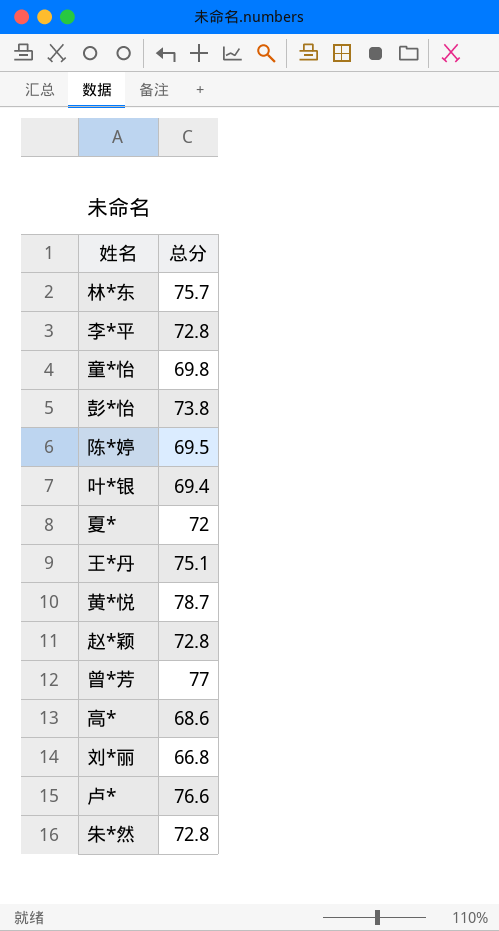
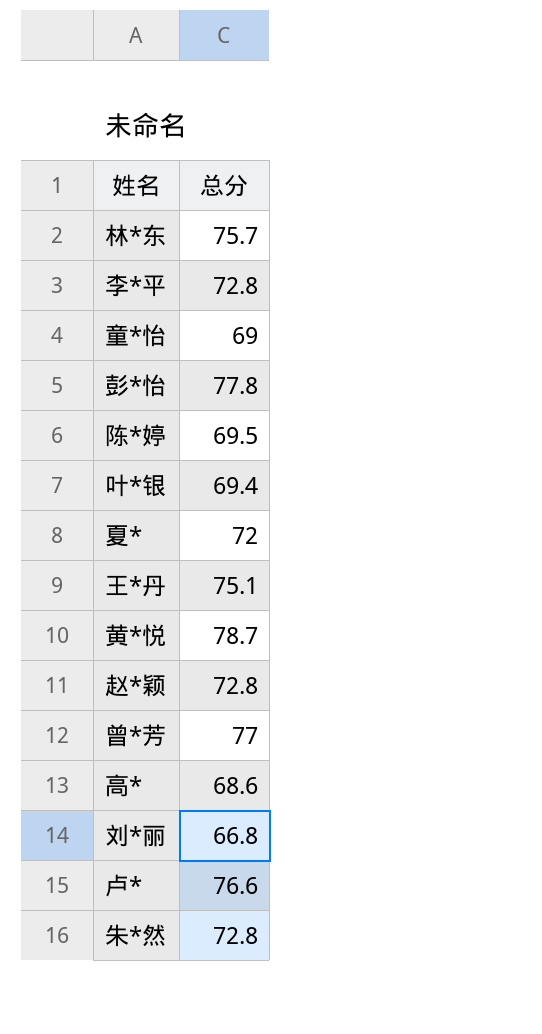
童*怡 | 总分: 69.8 -> 69
彭*怡 | 总分: 73.8 -> 77.8

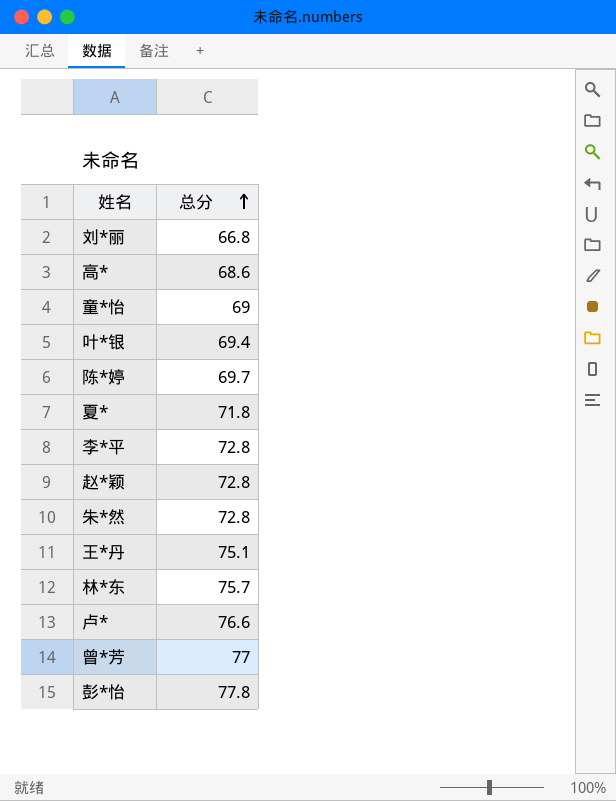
row order: none -> 总分 ascending
row 黄*悦: 78.7 -> none
陈*婷 | 总分: 69.5 -> 69.7
夏* | 总分: 72 -> 71.8

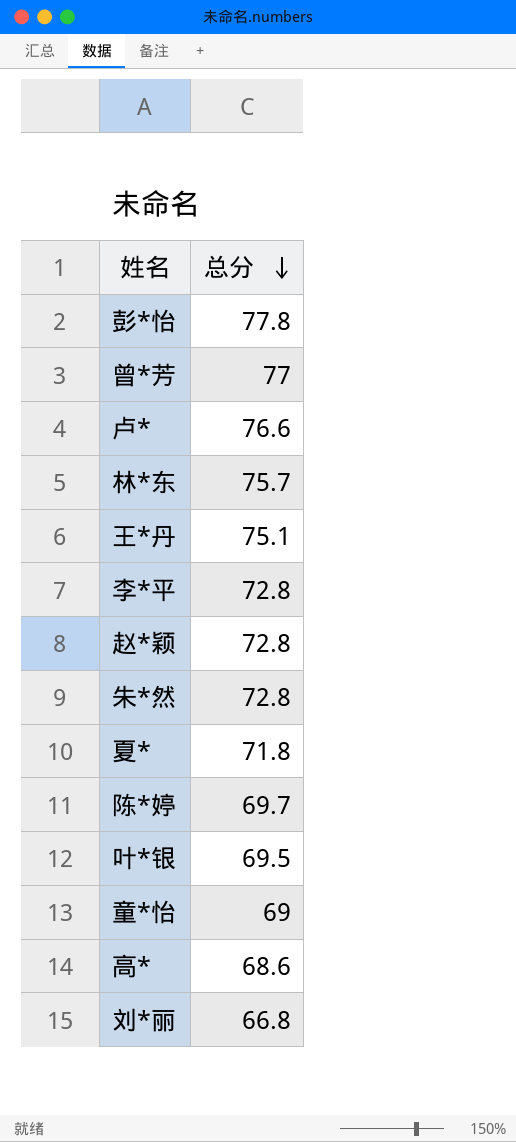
row order: 总分 ascending -> 总分 descending
叶*银 | 总分: 69.4 -> 69.5

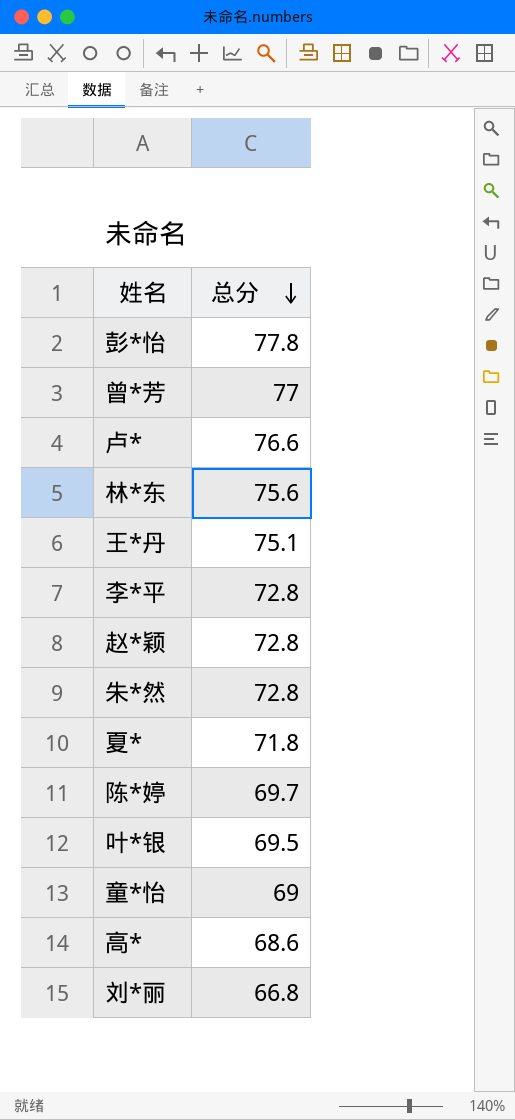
林*东 | 总分: 75.7 -> 75.6

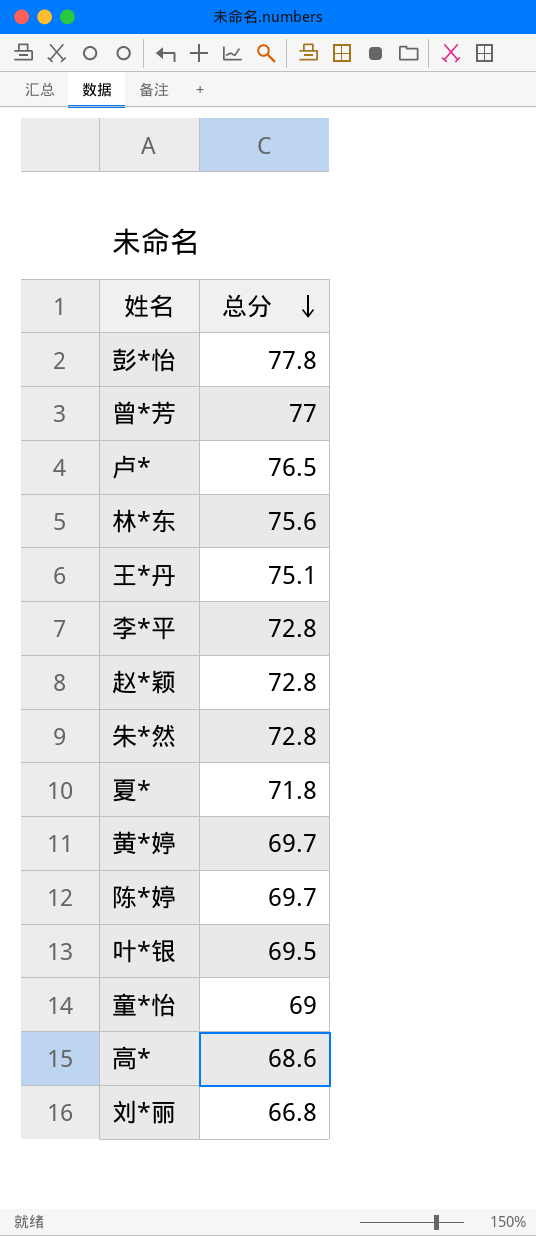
卢* | 总分: 76.6 -> 76.5
row 黄*婷: none -> 69.7

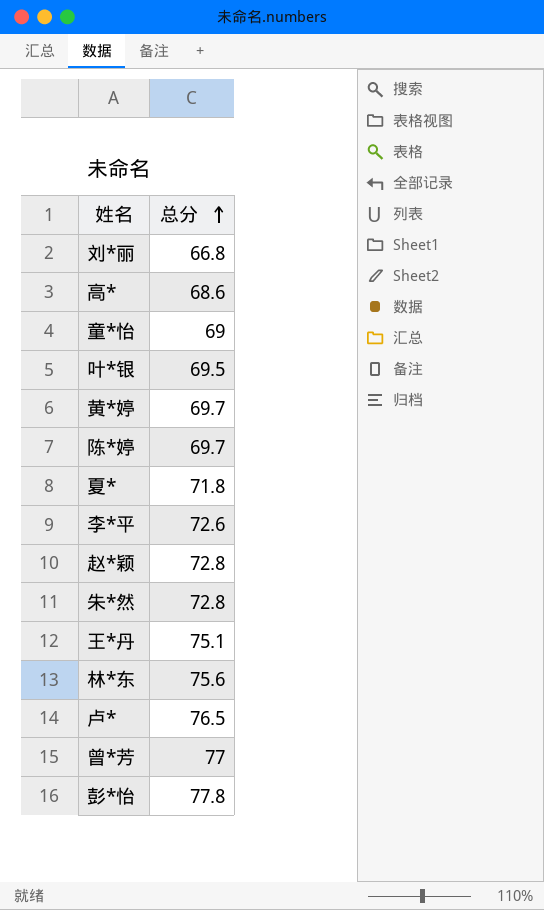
row order: 总分 descending -> 总分 ascending
李*平 | 总分: 72.8 -> 72.6

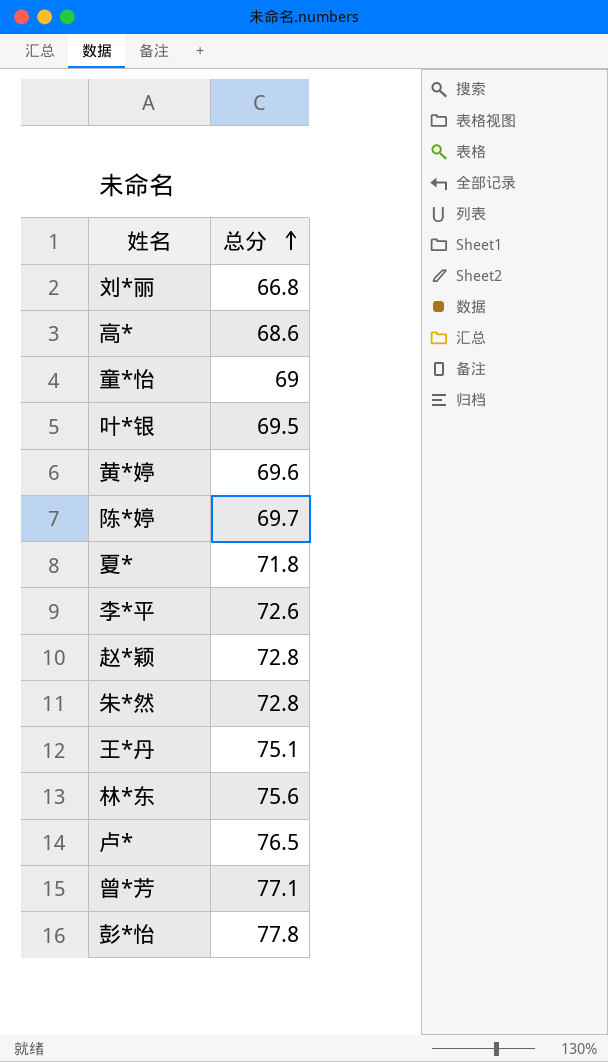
黄*婷 | 总分: 69.7 -> 69.6
曾*芳 | 总分: 77 -> 77.1

